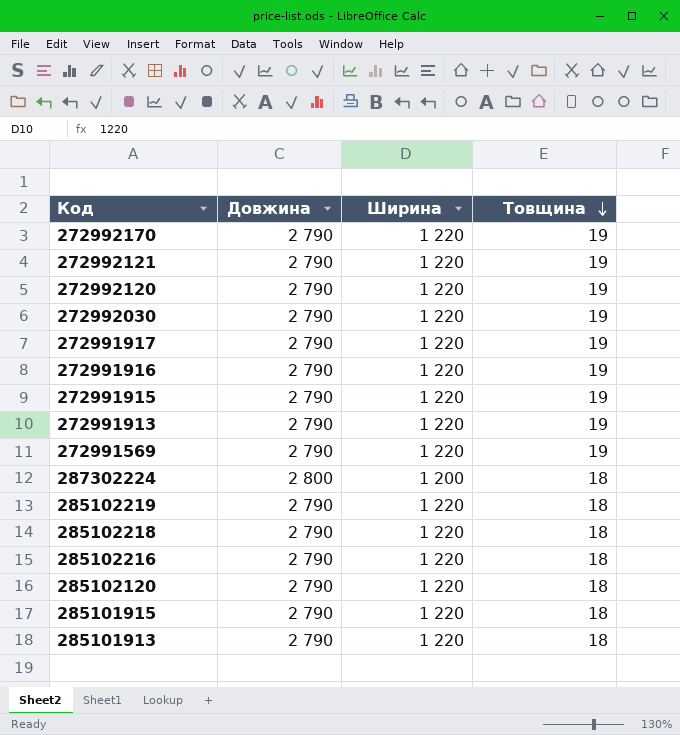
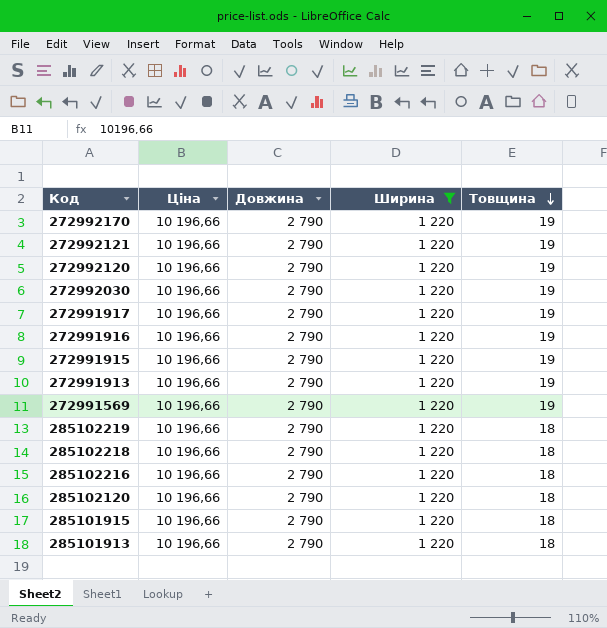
filter: none -> Ширина = 1 220
column Ціна | position: none -> 2

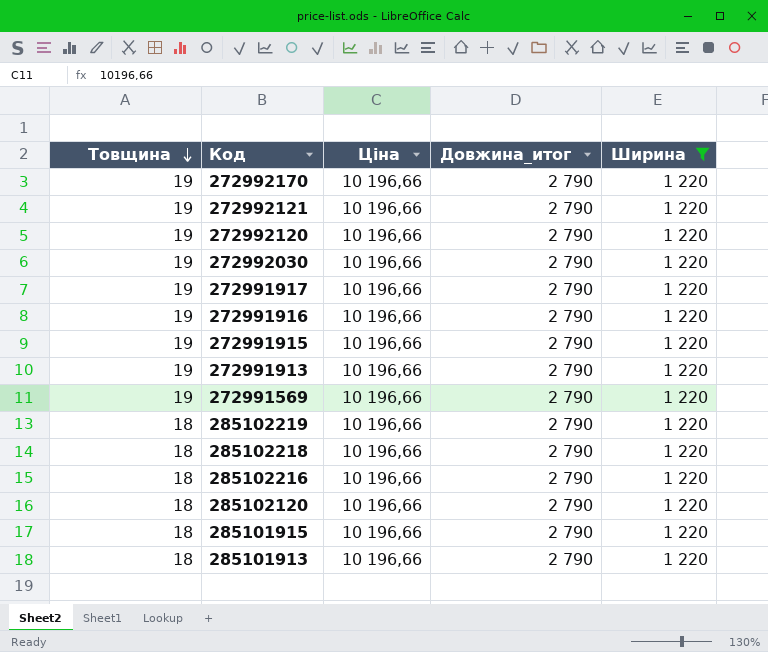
column Товщина | position: 5 -> 1
column name: Довжина -> Довжина_итог

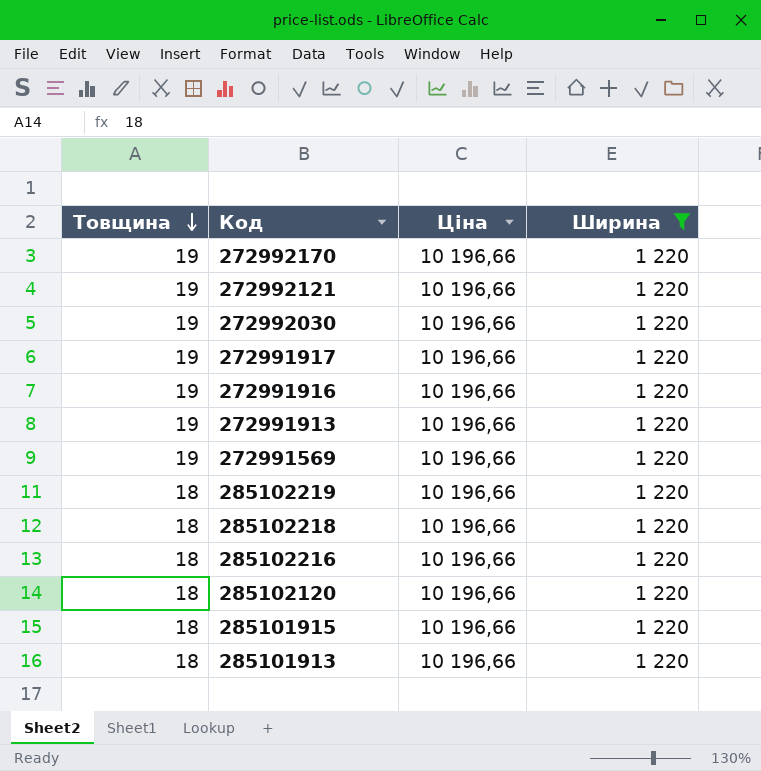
column Довжина_итог | position: 4 -> none
row 272992120: 19 | 10 196,66 | 2 790 | 1 220 -> none
row 272991915: 19 | 10 196,66 | 2 790 | 1 220 -> none

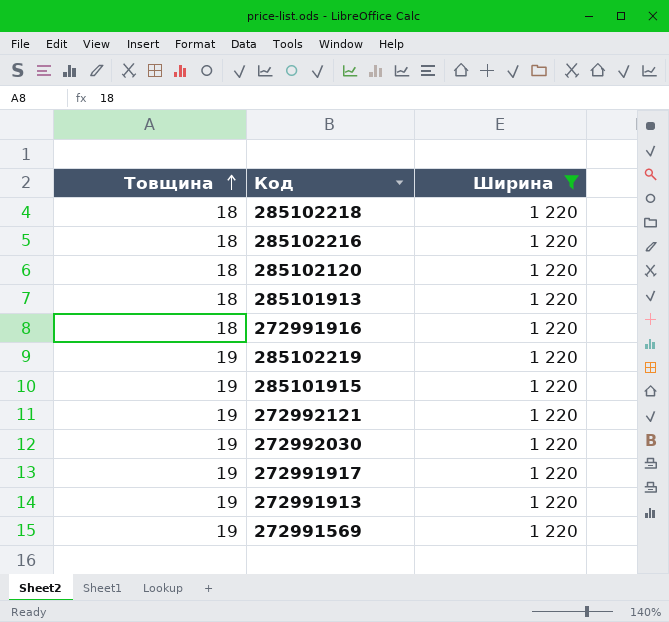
row order: Товщина descending -> Товщина ascending
column Ціна | position: 3 -> none
row 272992170: 19 | 10 196,66 | 1 220 -> none
272991916 | Товщина: 19 -> 18
285102219 | Товщина: 18 -> 19
285101915 | Товщина: 18 -> 19

